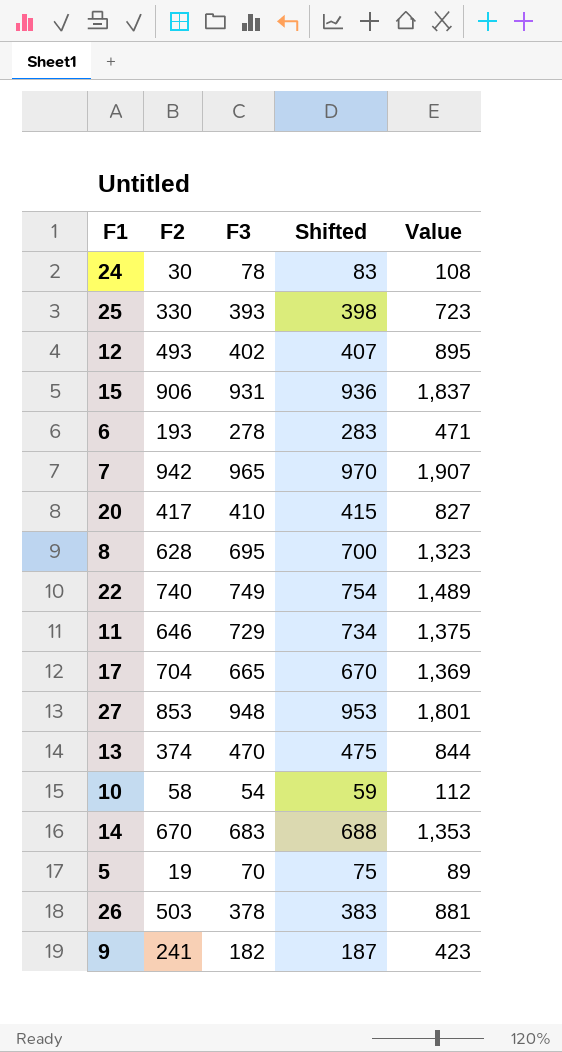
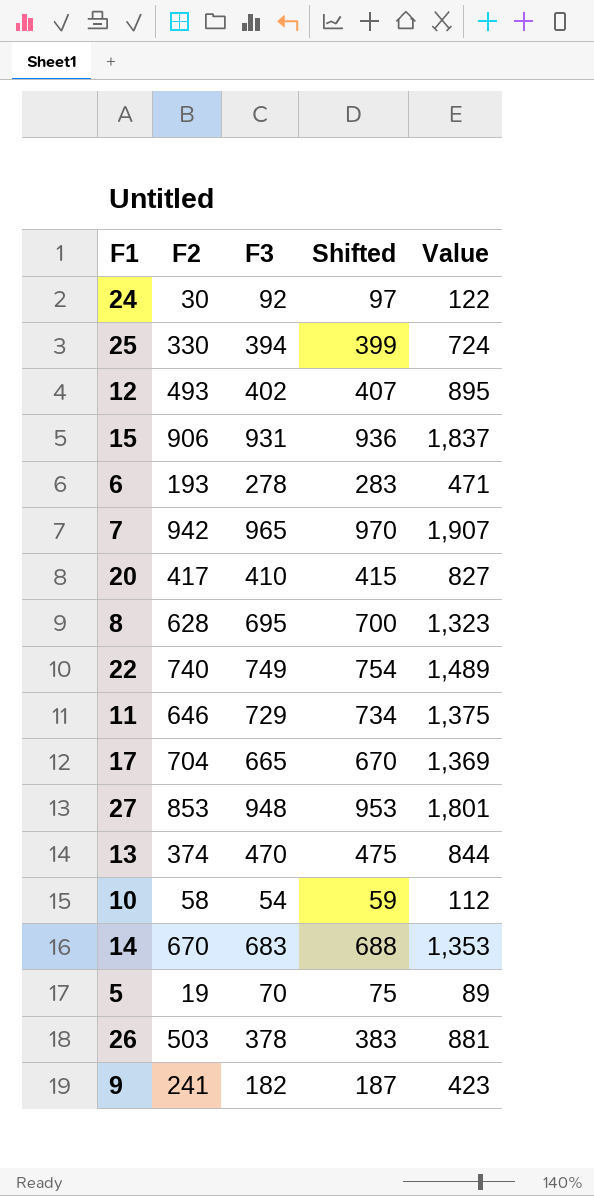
24 | F3: 78 -> 92
24 | Shifted: 83 -> 97
24 | Value: 108 -> 122
25 | F3: 393 -> 394
25 | Shifted: 398 -> 399
25 | Value: 723 -> 724

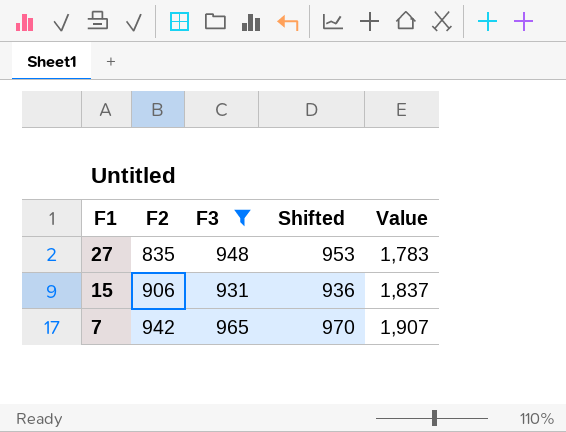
filter: none -> F3 >= 931
row order: none -> F1 descending
27 | F2: 853 -> 835
27 | Value: 1,801 -> 1,783

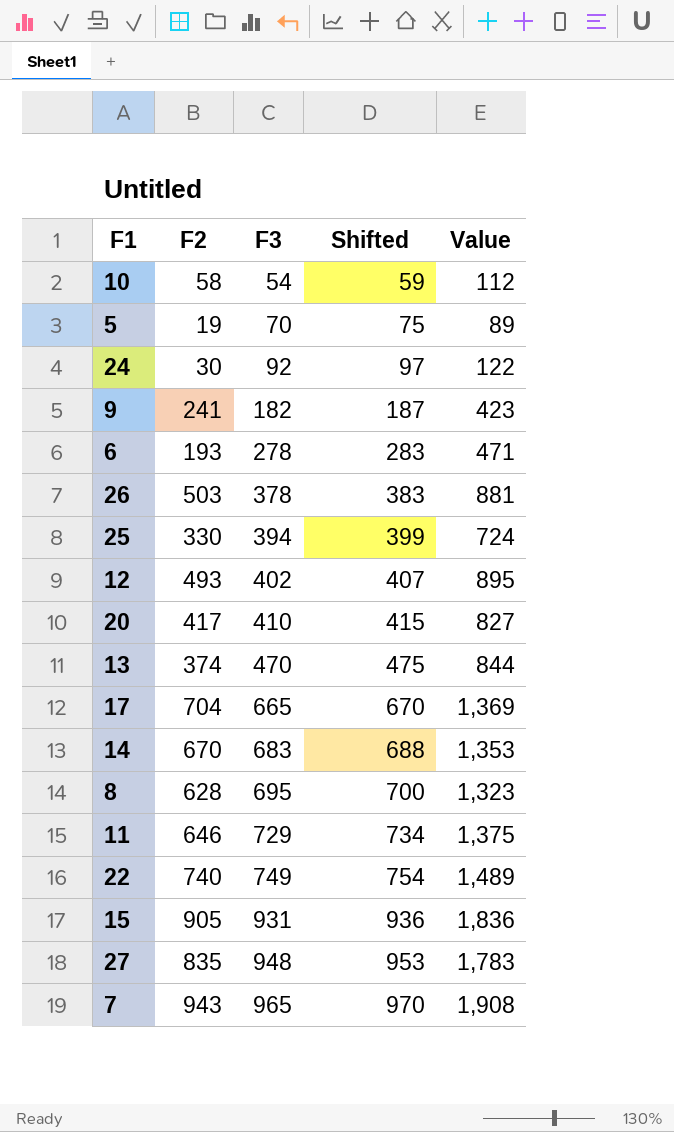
filter: F3 >= 931 -> none
row order: F1 descending -> F3 ascending
15 | F2: 906 -> 905
15 | Value: 1,837 -> 1,836
7 | F2: 942 -> 943
7 | Value: 1,907 -> 1,908

